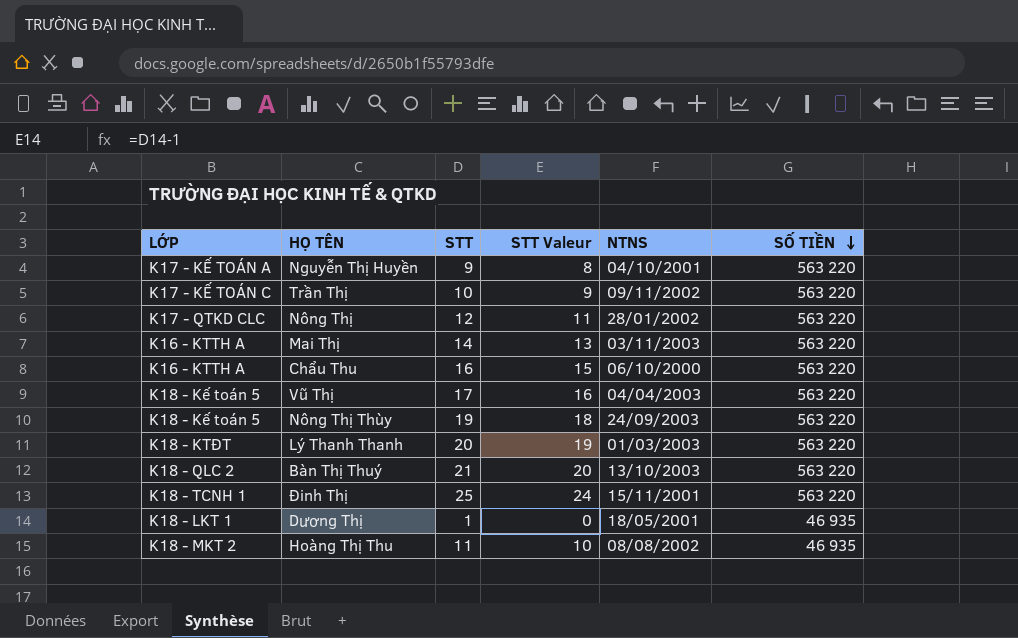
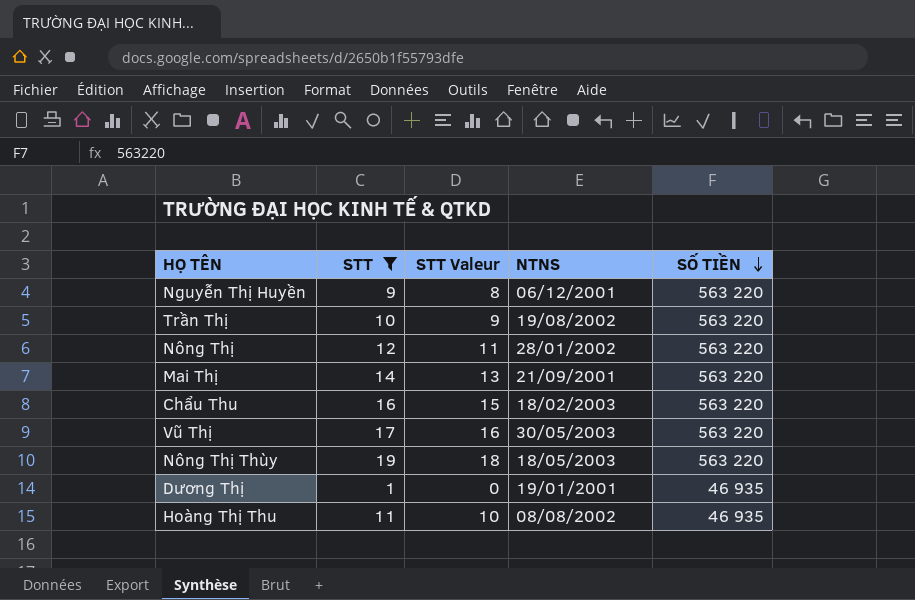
filter: none -> STT <= 19
column LỚP | position: 1 -> none
Nguyễn Thị Huyền | NTNS: 04/10/2001 -> 06/12/2001
Trần Thị | NTNS: 09/11/2002 -> 19/08/2002
Mai Thị | NTNS: 03/11/2003 -> 21/09/2001
Chẩu Thu | NTNS: 06/10/2000 -> 18/02/2003
Vũ Thị | NTNS: 04/04/2003 -> 30/05/2003
Nông Thị Thùy | NTNS: 24/09/2003 -> 18/05/2003
Dương Thị | NTNS: 18/05/2001 -> 19/01/2001

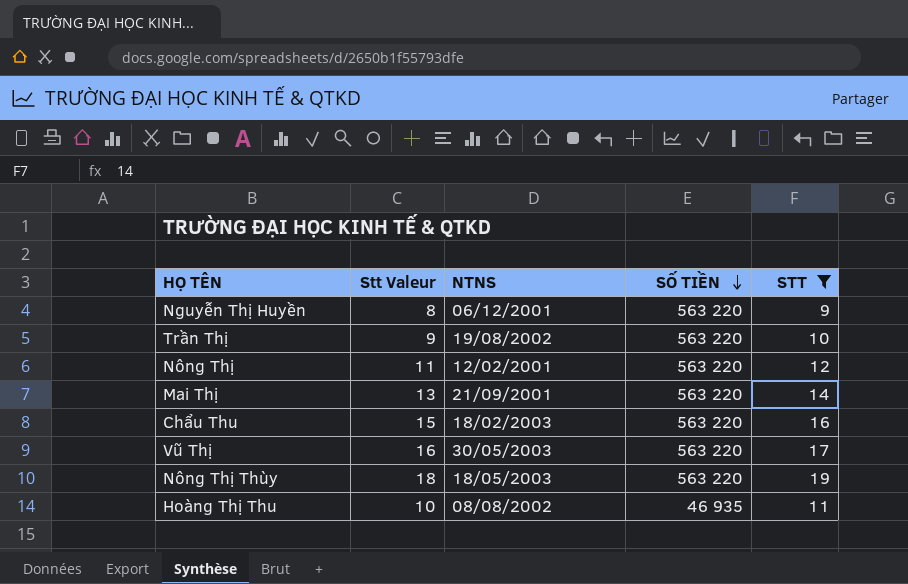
column name: STT Valeur -> Stt Valeur
column STT | position: 2 -> 5
row Dương Thị: 1 | 0 | 19/01/2001 | 46 935 -> none
Nông Thị | NTNS: 28/01/2002 -> 12/02/2001

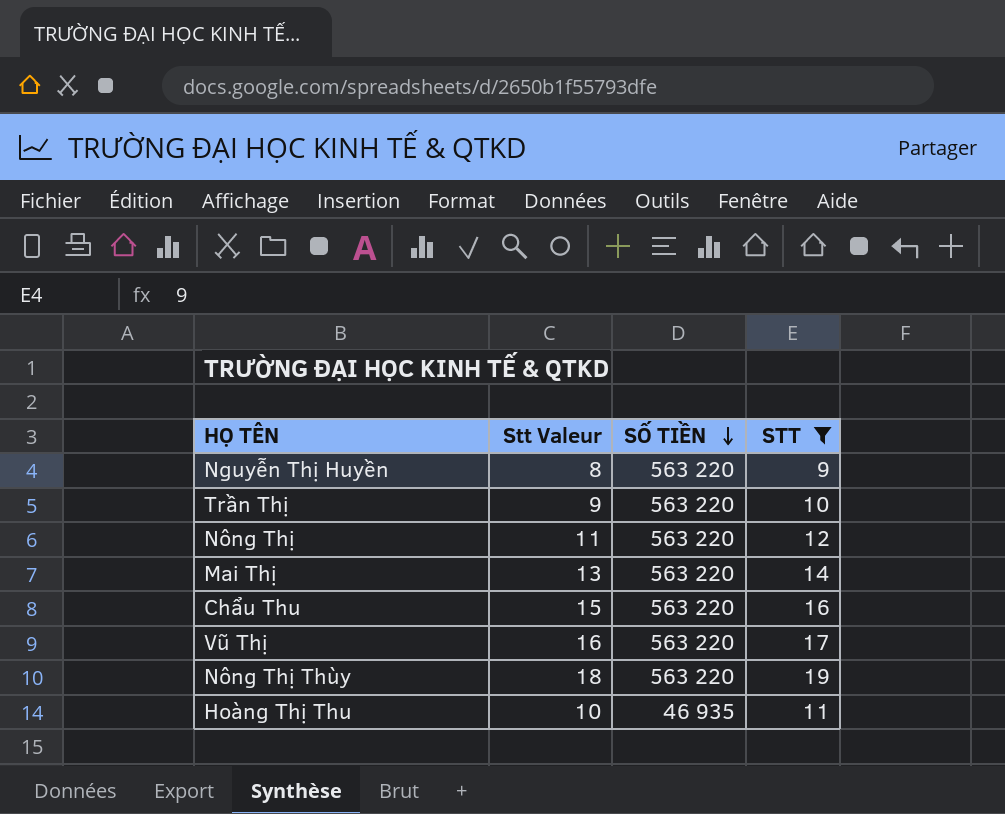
column NTNS | position: 3 -> none

